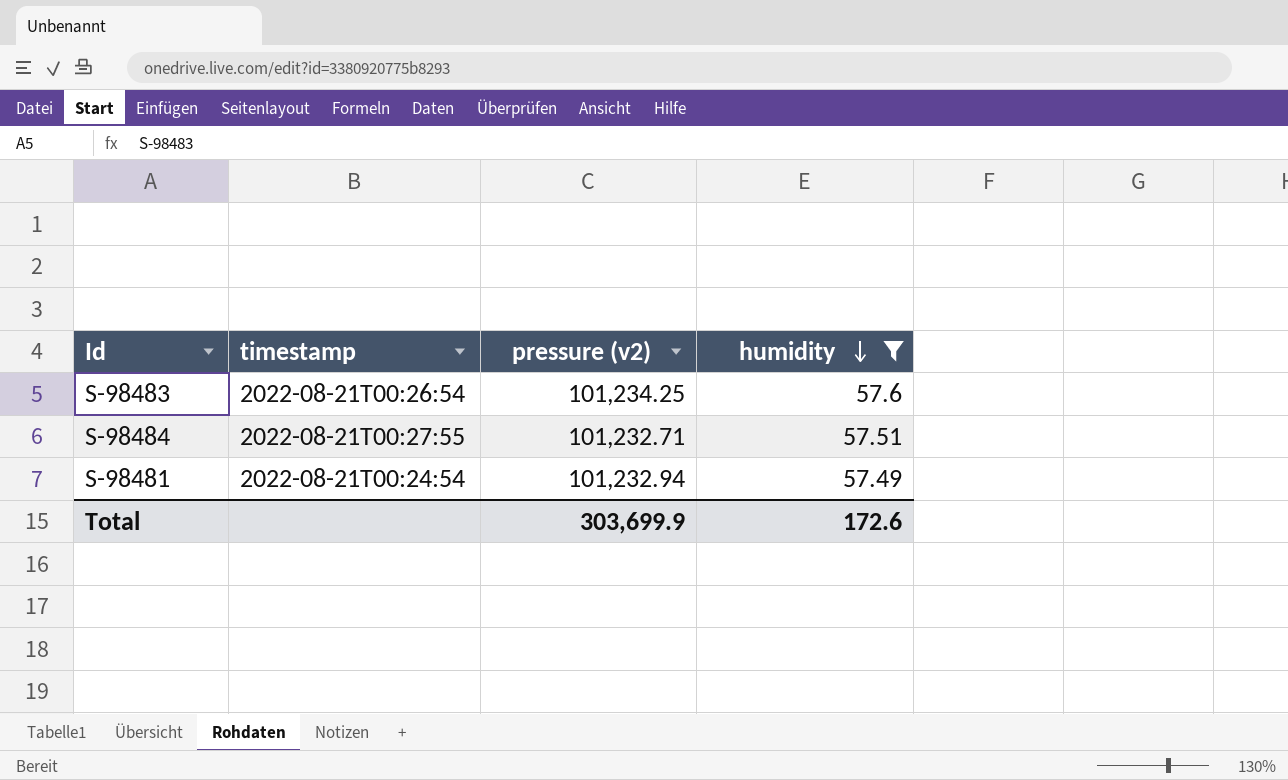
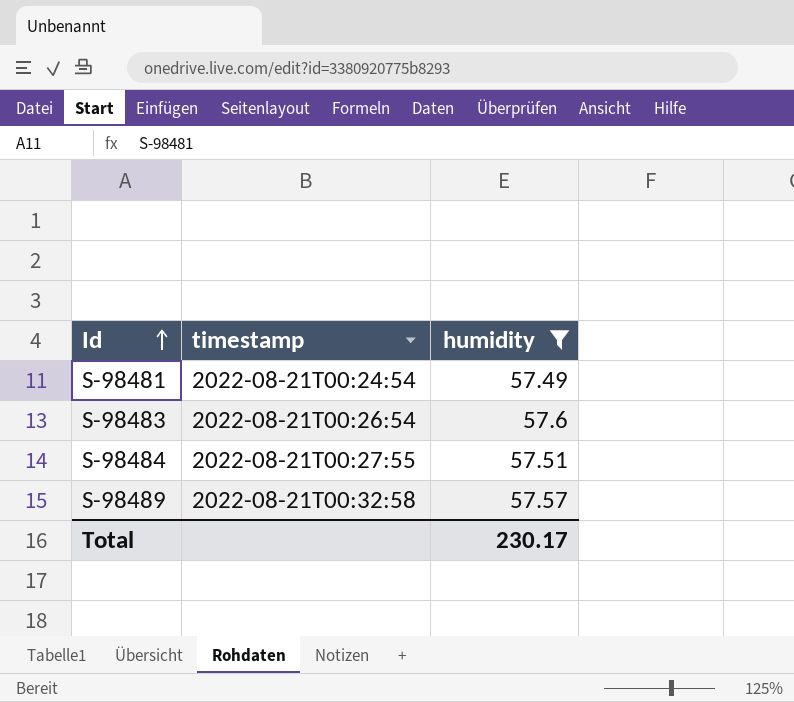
row order: humidity descending -> Id ascending
column pressure (v2) | position: 3 -> none
row S-98489: none -> 2022-08-21T00:32:58 | 57.57
Total | humidity: 172.6 -> 230.17

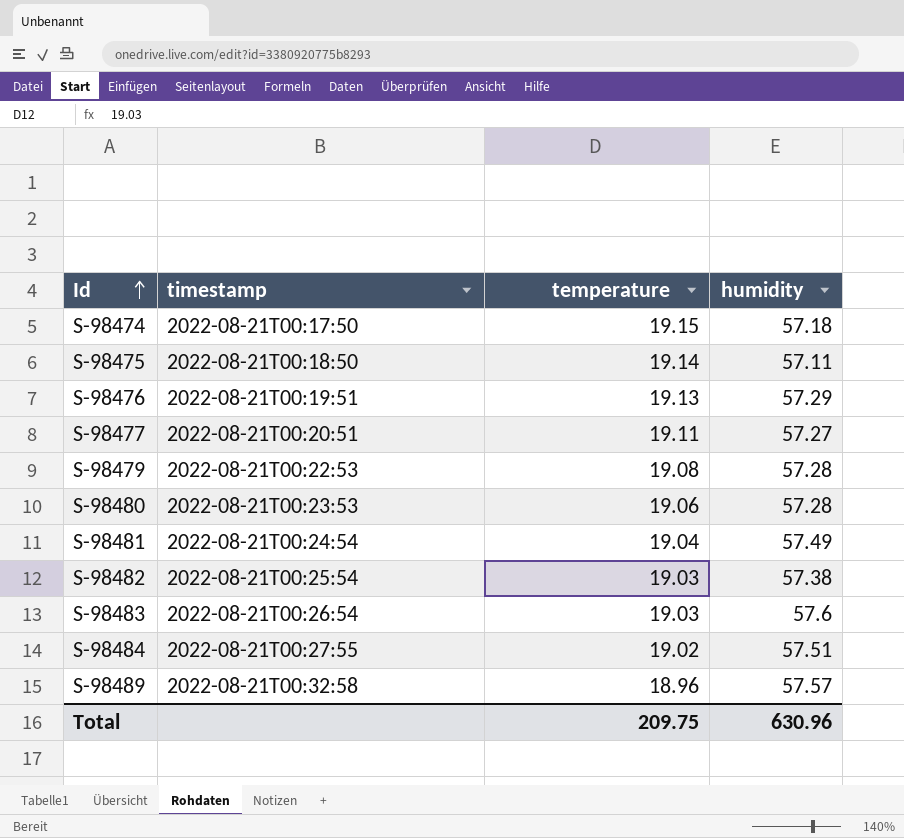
filter: humidity >= 57.49 -> none
column temperature | position: none -> 3
Total | humidity: 230.17 -> 630.96

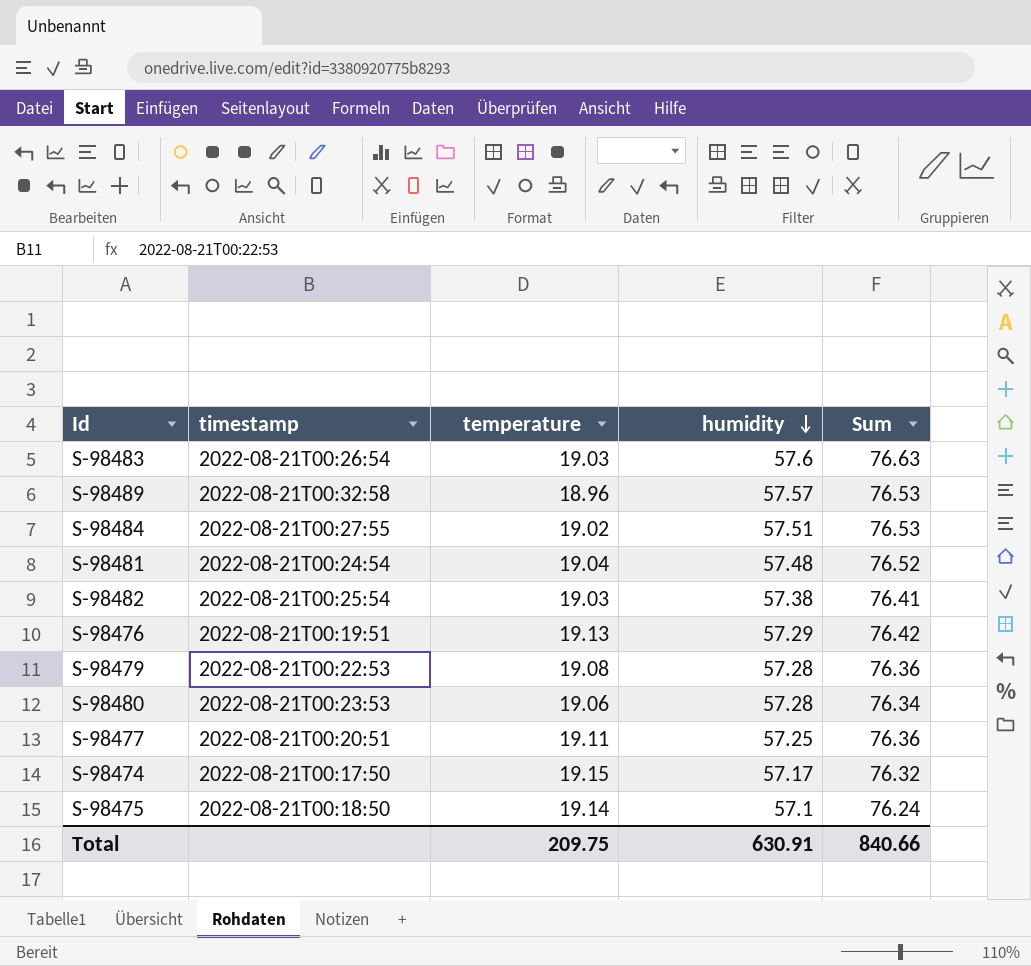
row order: Id ascending -> humidity descending
column Sum | formula: none -> [temperature] + [humidity]
S-98481 | humidity: 57.49 -> 57.48
S-98477 | humidity: 57.27 -> 57.25
S-98474 | humidity: 57.18 -> 57.17
S-98475 | humidity: 57.11 -> 57.1
Total | humidity: 630.96 -> 630.91

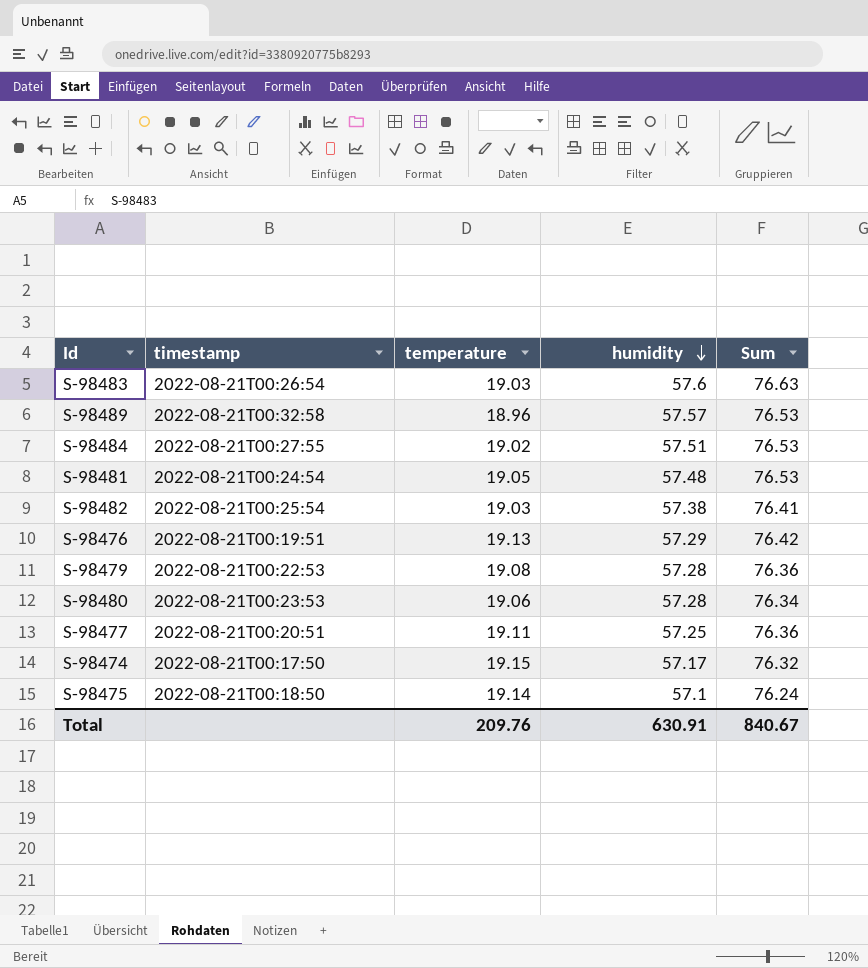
S-98481 | temperature: 19.04 -> 19.05
S-98481 | Sum: 76.52 -> 76.53
Total | temperature: 209.75 -> 209.76
Total | Sum: 840.66 -> 840.67

